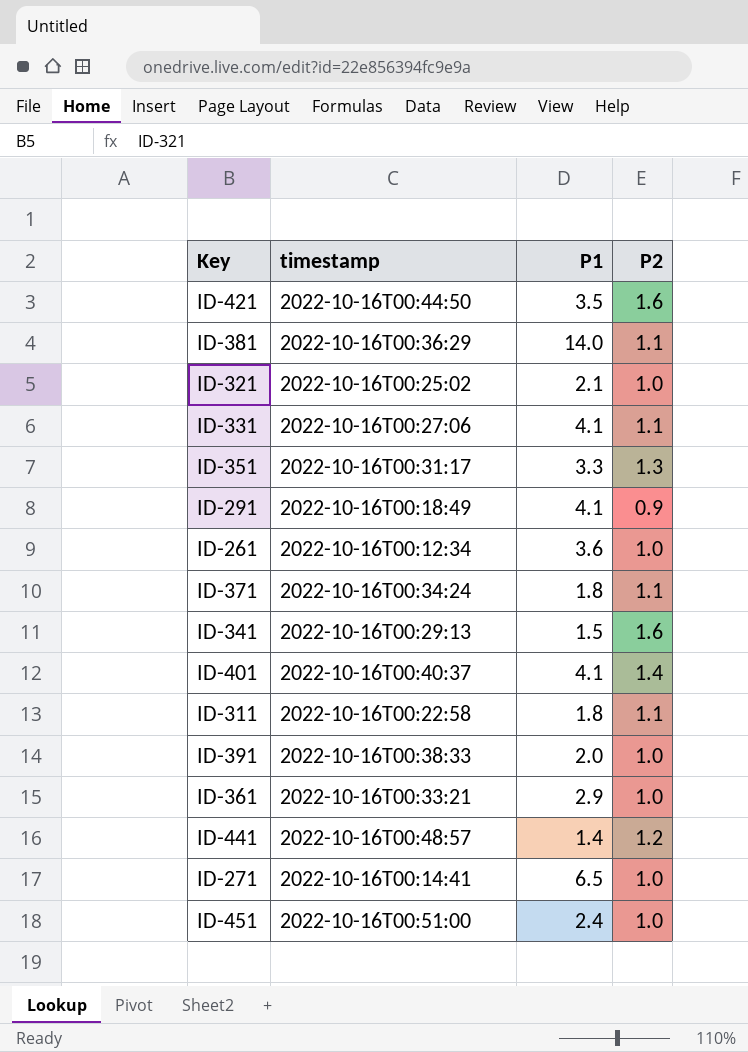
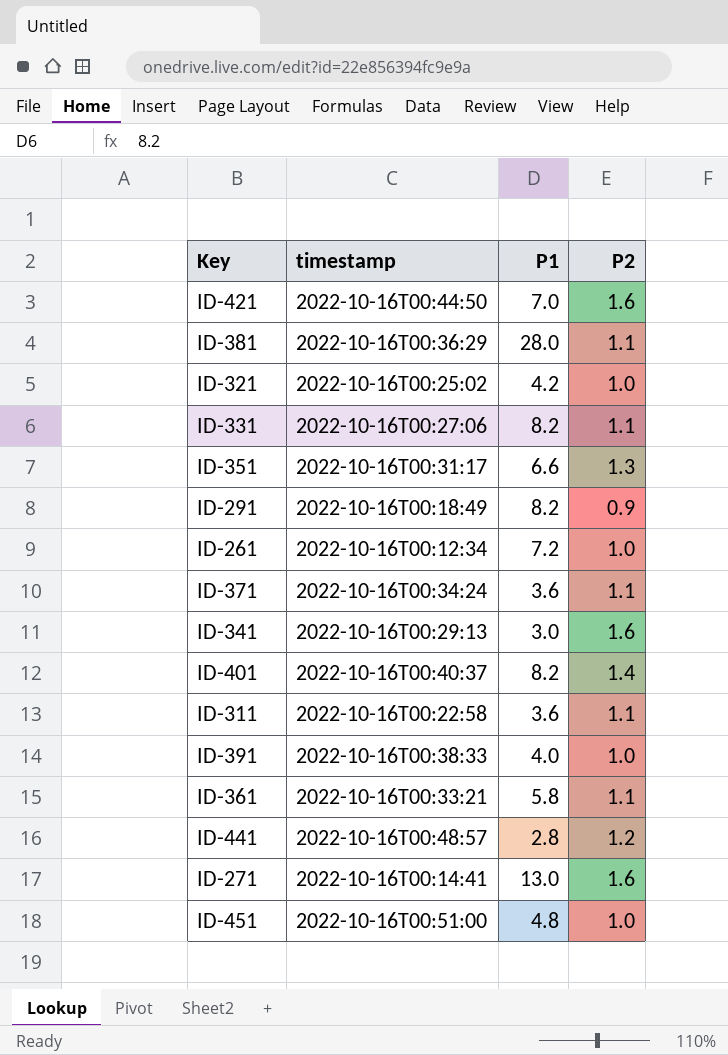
ID-421 | P1: 3.5 -> 7.0
ID-381 | P1: 14.0 -> 28.0
ID-321 | P1: 2.1 -> 4.2
ID-331 | P1: 4.1 -> 8.2
ID-351 | P1: 3.3 -> 6.6
ID-291 | P1: 4.1 -> 8.2
ID-261 | P1: 3.6 -> 7.2
ID-371 | P1: 1.8 -> 3.6
ID-341 | P1: 1.5 -> 3.0
ID-401 | P1: 4.1 -> 8.2
ID-311 | P1: 1.8 -> 3.6
ID-391 | P1: 2.0 -> 4.0
ID-361 | P1: 2.9 -> 5.8
ID-361 | P2: 1.0 -> 1.1
ID-441 | P1: 1.4 -> 2.8
ID-271 | P1: 6.5 -> 13.0
ID-271 | P2: 1.0 -> 1.6
ID-451 | P1: 2.4 -> 4.8

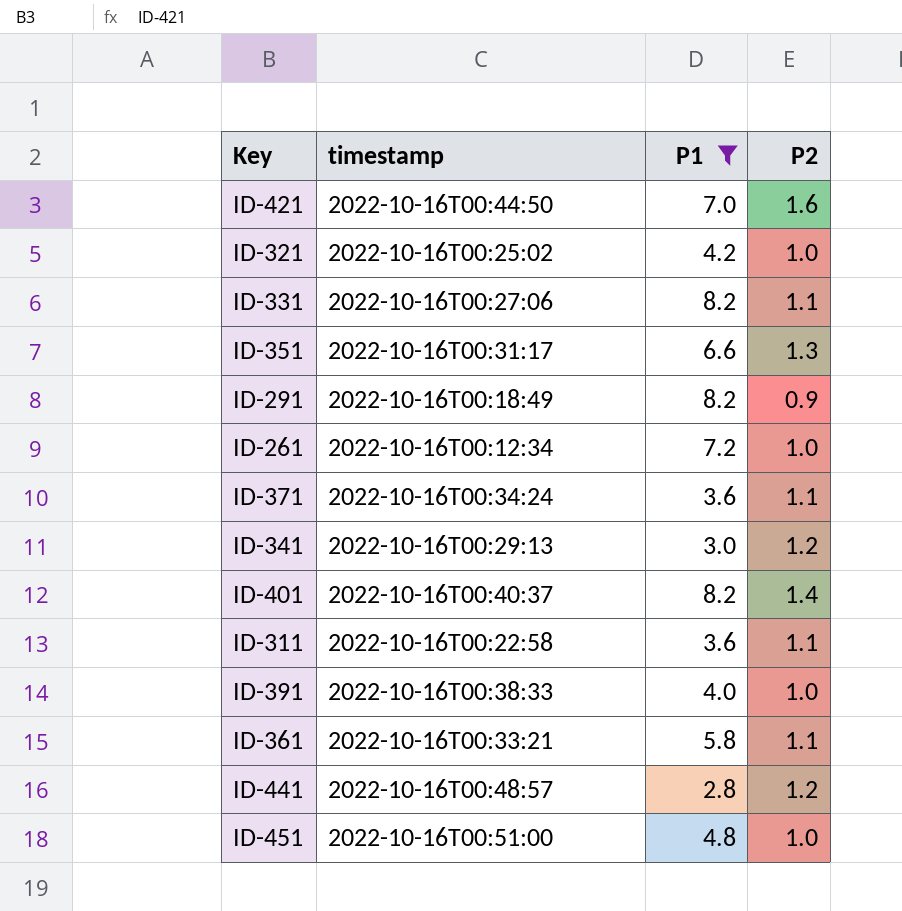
filter: none -> P1 <= 8.2
ID-341 | P2: 1.6 -> 1.2

